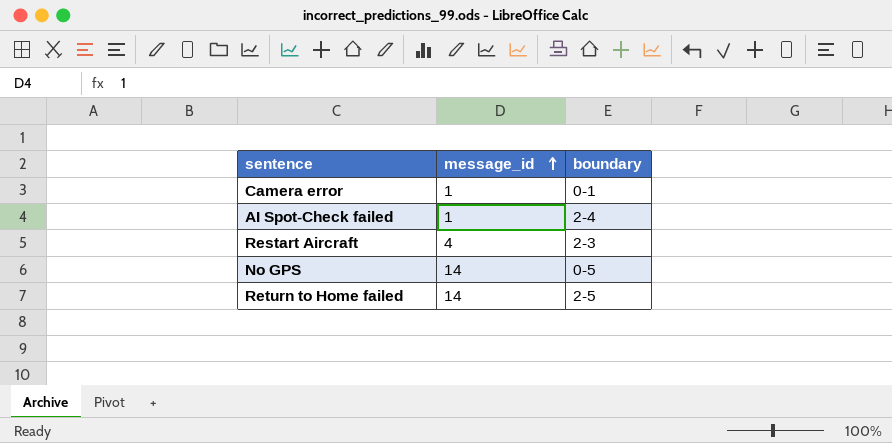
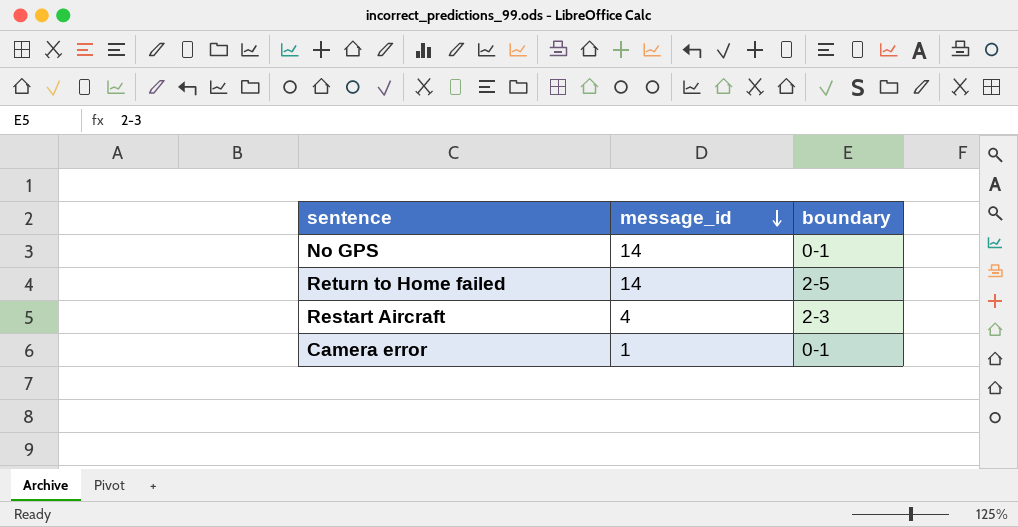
row order: message_id ascending -> message_id descending
row AI Spot-Check failed: 1 | 2-4 -> none
No GPS | boundary: 0-5 -> 0-1

